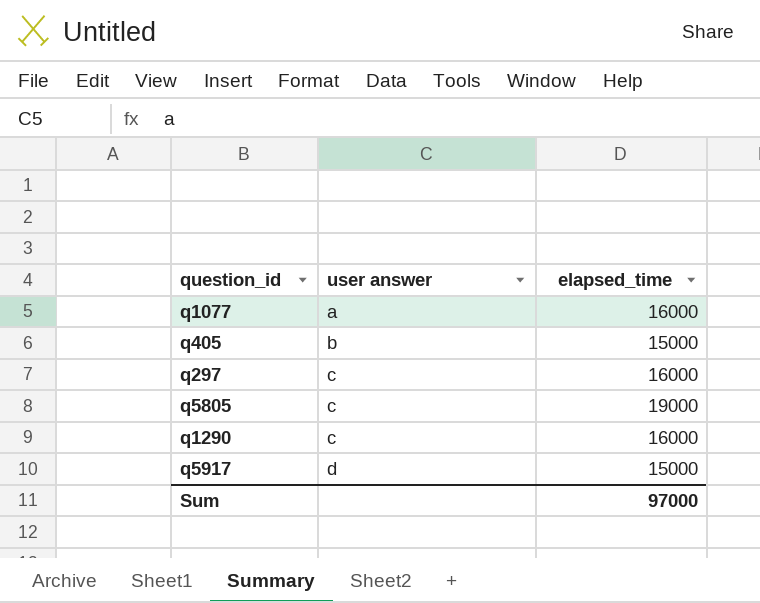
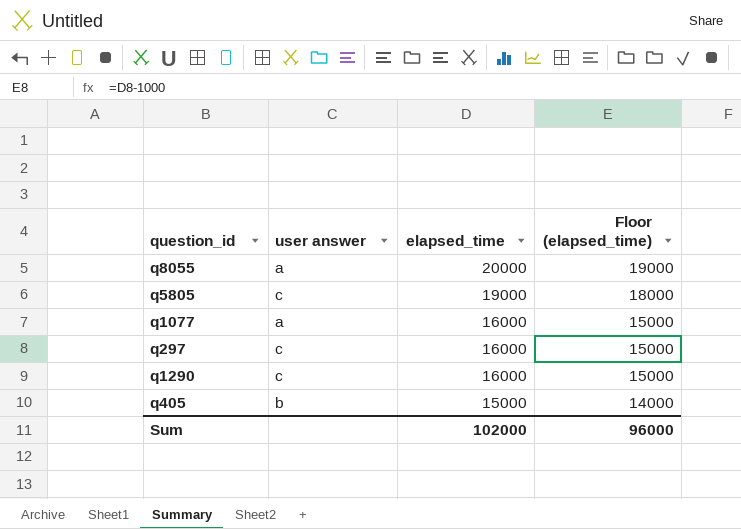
row order: user answer ascending -> elapsed_time descending
column Floor (elapsed_time) | formula: none -> [elapsed_time] - 1000
row q5917: d | 15000 -> none
row q8055: none -> a | 20000 | 19000
Sum | elapsed_time: 97000 -> 102000

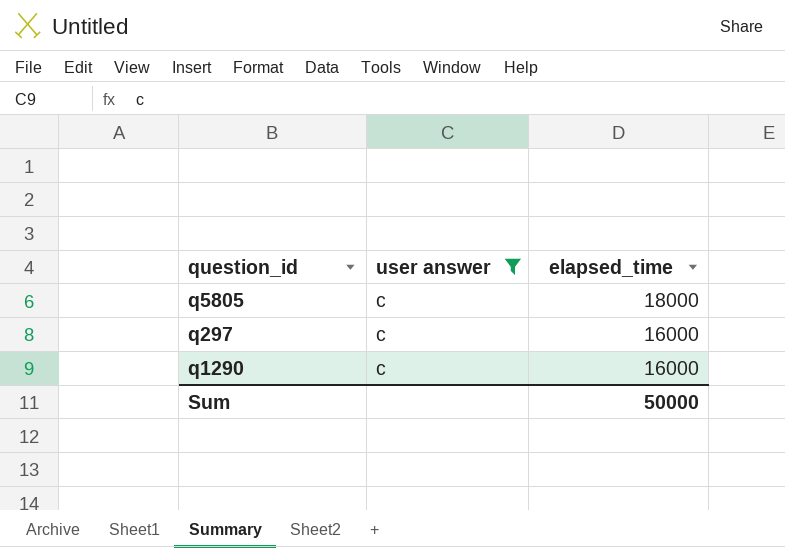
filter: none -> user answer = c
column Floor (elapsed_time) | formula: [elapsed_time] - 1000 -> none
q5805 | elapsed_time: 19000 -> 18000
Sum | elapsed_time: 102000 -> 50000

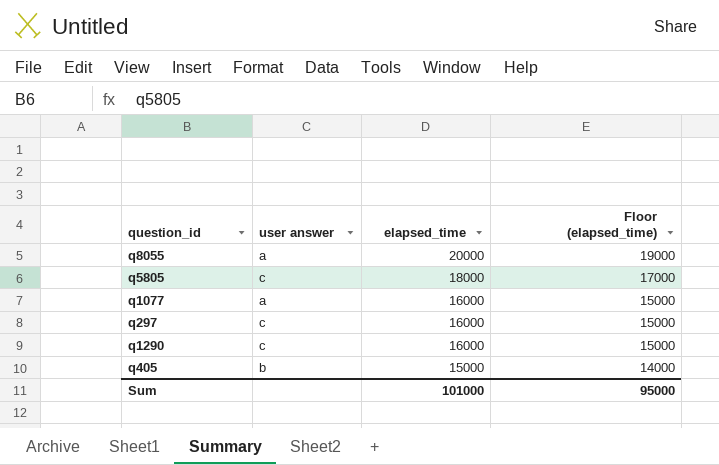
filter: user answer = c -> none
column Floor (elapsed_time) | formula: none -> [elapsed_time] - 1000
Sum | elapsed_time: 50000 -> 101000

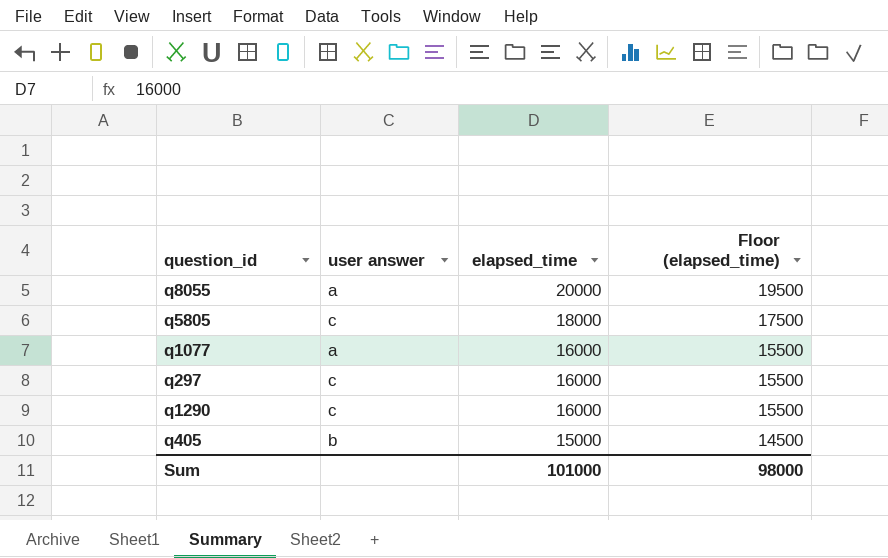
column Floor (elapsed_time) | formula: [elapsed_time] - 1000 -> [elapsed_time] - 500
Sum | Floor (elapsed_time): 95000 -> 98000

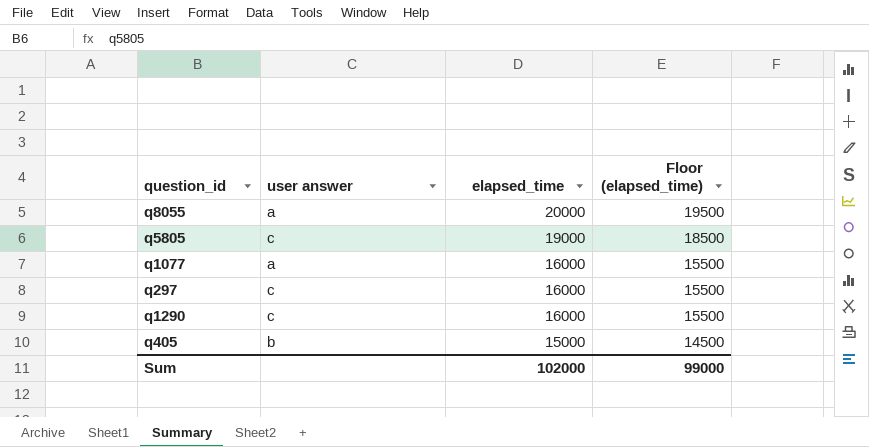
q5805 | elapsed_time: 18000 -> 19000
q5805 | Floor (elapsed_time): 17500 -> 18500
Sum | elapsed_time: 101000 -> 102000
Sum | Floor (elapsed_time): 98000 -> 99000

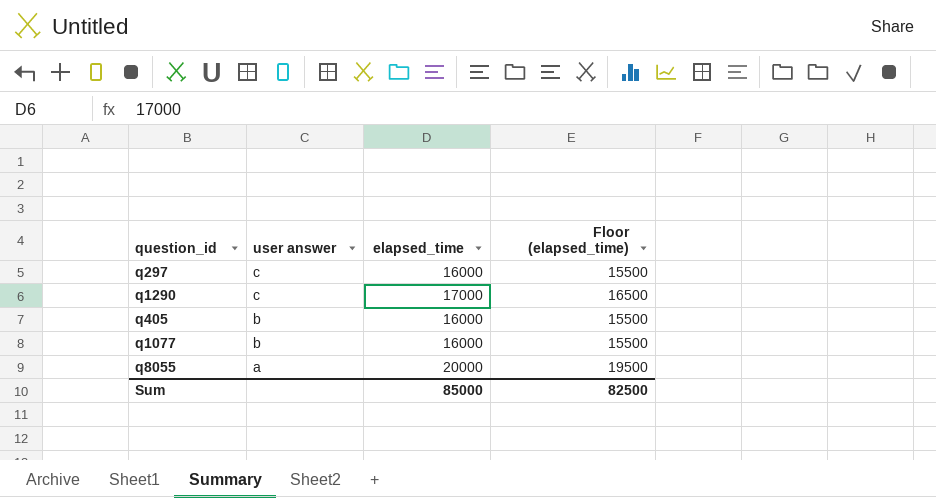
row order: elapsed_time descending -> user answer descending
row q5805: c | 19000 | 18500 -> none
q1290 | elapsed_time: 16000 -> 17000
q1290 | Floor (elapsed_time): 15500 -> 16500
q405 | elapsed_time: 15000 -> 16000
q405 | Floor (elapsed_time): 14500 -> 15500
q1077 | user answer: a -> b
Sum | elapsed_time: 102000 -> 85000
Sum | Floor (elapsed_time): 99000 -> 82500

